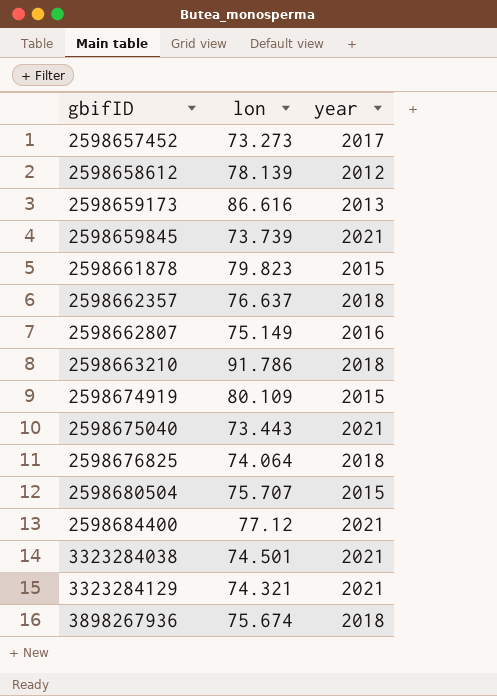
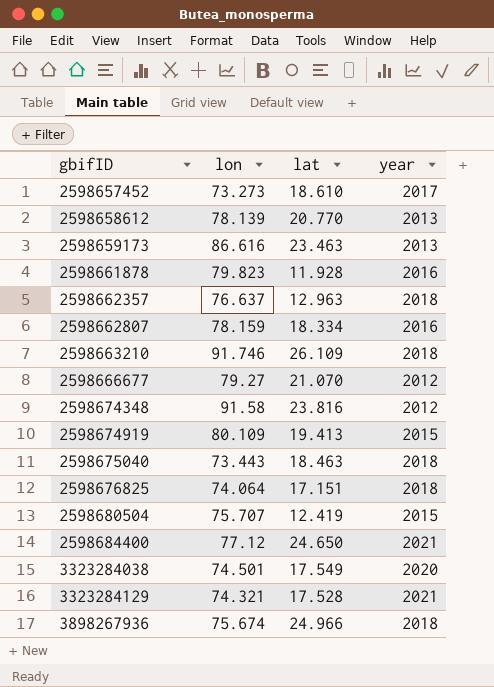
column lat | position: none -> 3
row 2598659845: 73.739 | 2021 -> none
2598658612 | year: 2012 -> 2013
2598661878 | year: 2015 -> 2016
2598662807 | lon: 75.149 -> 78.159
2598663210 | lon: 91.786 -> 91.746
row 2598666677: none -> 79.27 | 21.070 | 2012
row 2598674348: none -> 91.58 | 23.816 | 2012
2598675040 | year: 2021 -> 2018
3323284038 | year: 2021 -> 2020

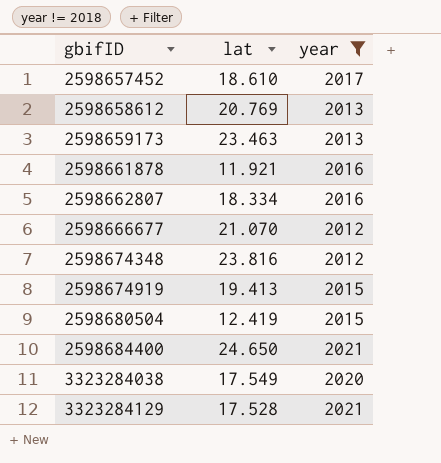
filter: none -> year != 2018
column lon | position: 2 -> none
2598658612 | lat: 20.770 -> 20.769
2598661878 | lat: 11.928 -> 11.921

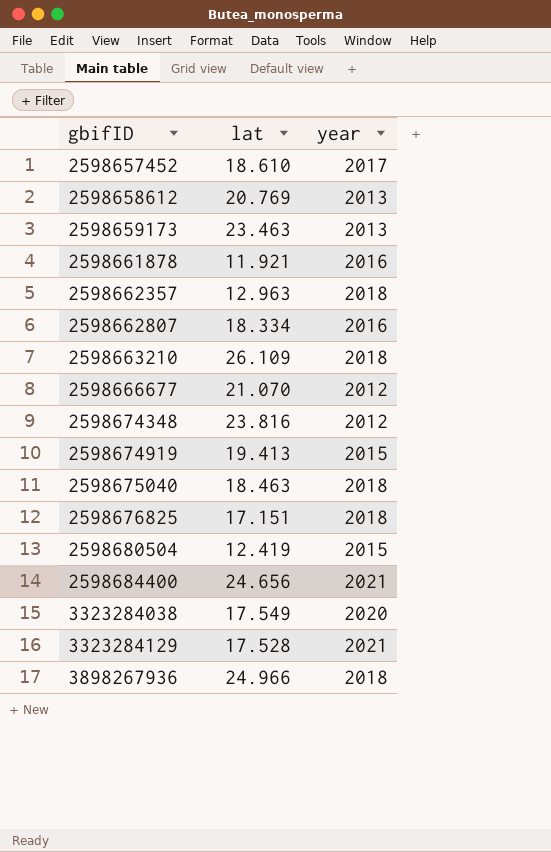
filter: year != 2018 -> none
2598684400 | lat: 24.650 -> 24.656

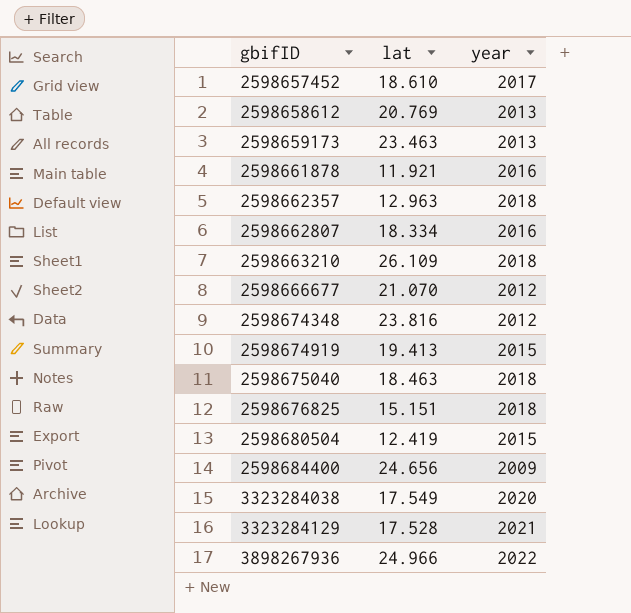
2598676825 | lat: 17.151 -> 15.151
2598684400 | year: 2021 -> 2009
3898267936 | year: 2018 -> 2022

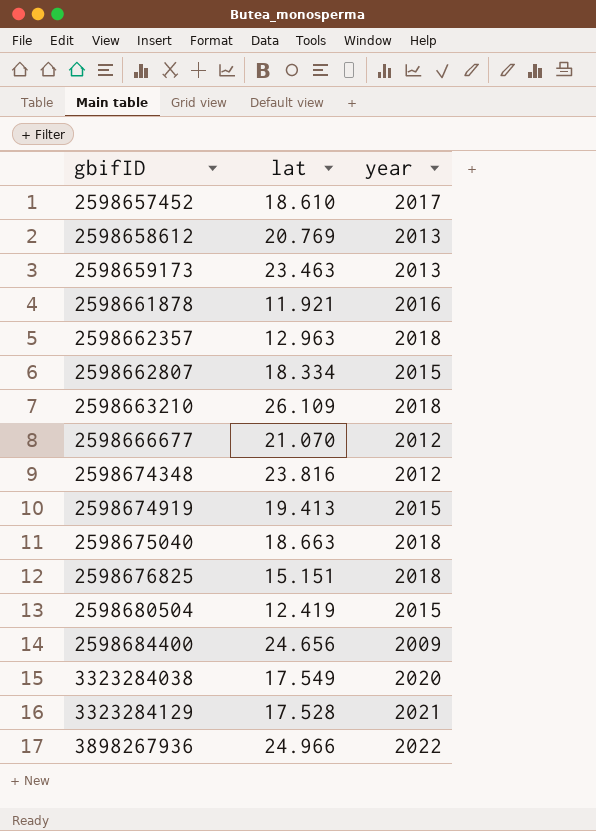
2598662807 | year: 2016 -> 2015
2598675040 | lat: 18.463 -> 18.663

